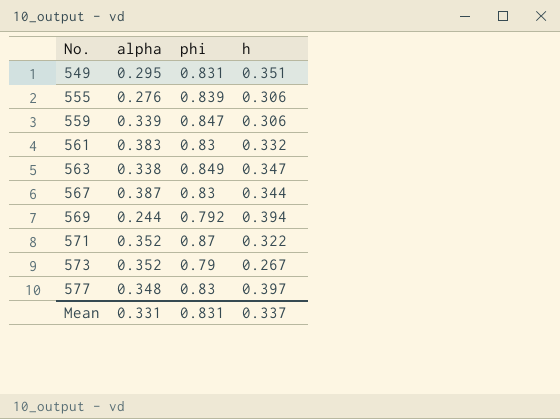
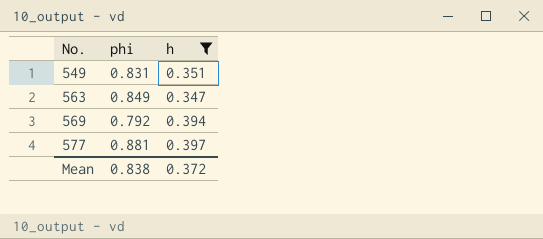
filter: none -> h >= 0.347
column alpha | position: 2 -> none
577 | phi: 0.83 -> 0.881
Mean | phi: 0.831 -> 0.838
Mean | h: 0.337 -> 0.372

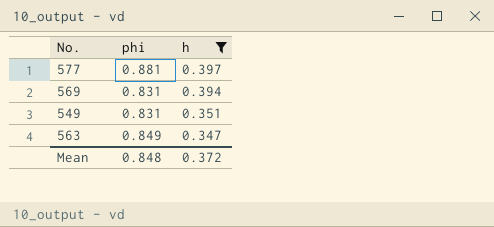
row order: No. ascending -> h descending
569 | phi: 0.792 -> 0.831
Mean | phi: 0.838 -> 0.848

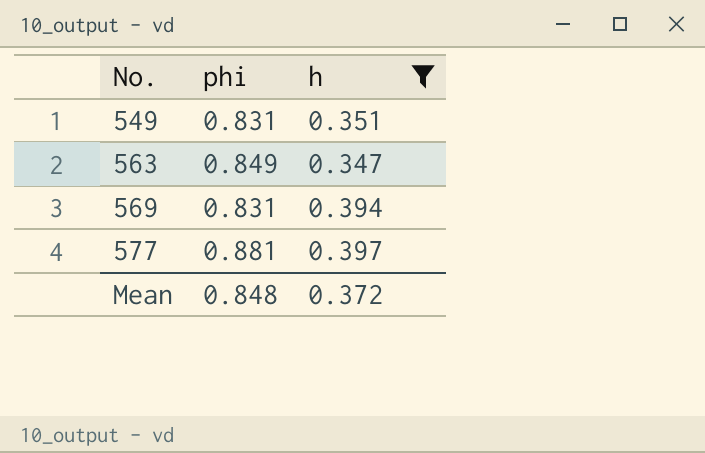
row order: h descending -> No. ascending

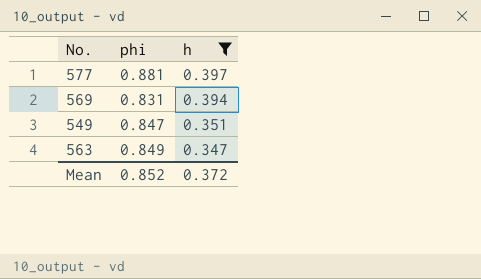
row order: No. ascending -> h descending
549 | phi: 0.831 -> 0.847
Mean | phi: 0.848 -> 0.852

